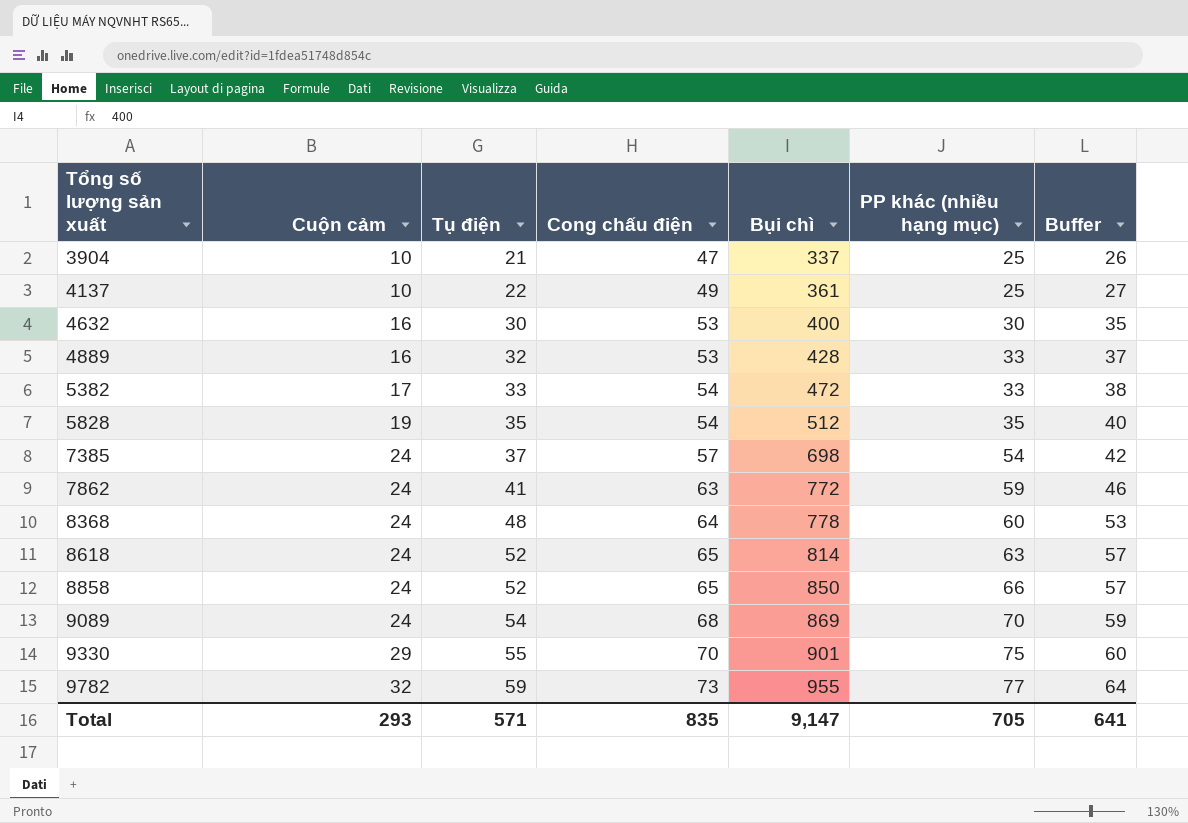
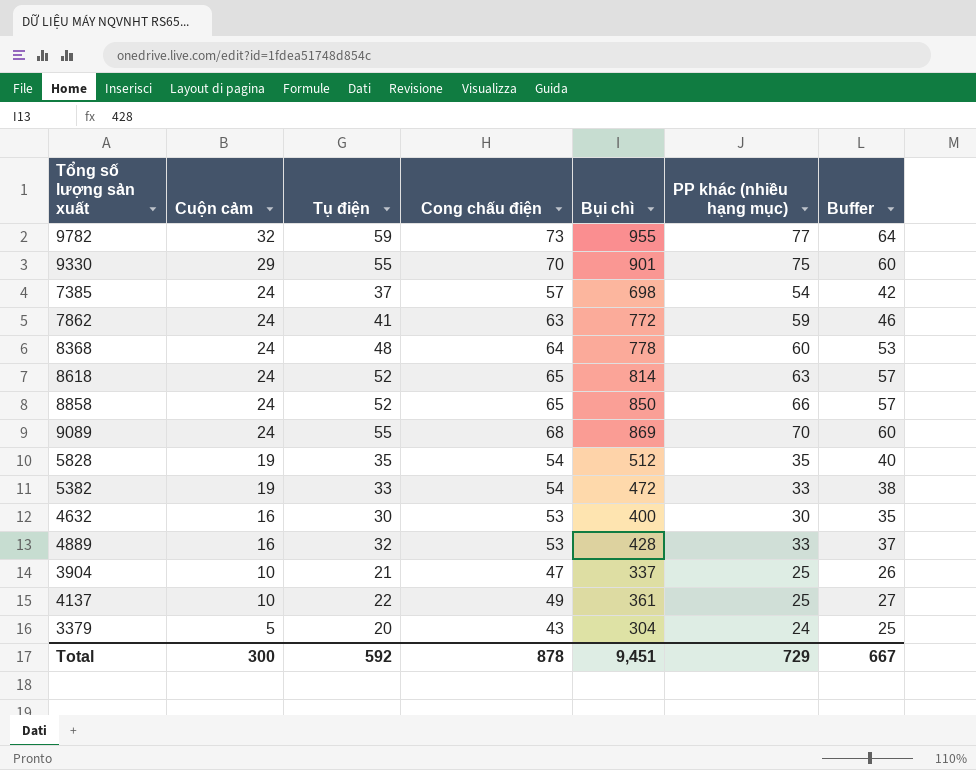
row order: Tổng số lượng sản xuất ascending -> Cuộn cảm descending
9089 | Tụ điện: 54 -> 55
9089 | Buffer: 59 -> 60
5382 | Cuộn cảm: 17 -> 19
row 3379: none -> 5 | 20 | 43 | 304 | 24 | 25
Total | Cuộn cảm: 293 -> 300
Total | Tụ điện: 571 -> 592
Total | Cong chấu điện: 835 -> 878
Total | Bụi chì: 9,147 -> 9,451
Total | PP khác (nhiều hạng mục): 705 -> 729
Total | Buffer: 641 -> 667

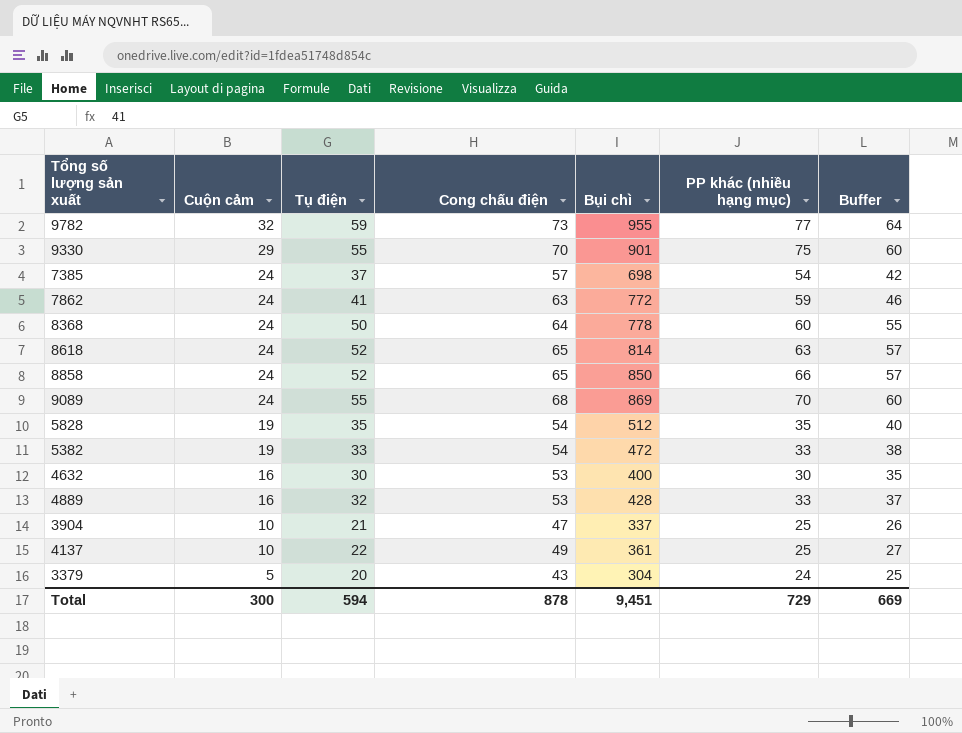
8368 | Tụ điện: 48 -> 50
8368 | Buffer: 53 -> 55
Total | Tụ điện: 592 -> 594
Total | Buffer: 667 -> 669

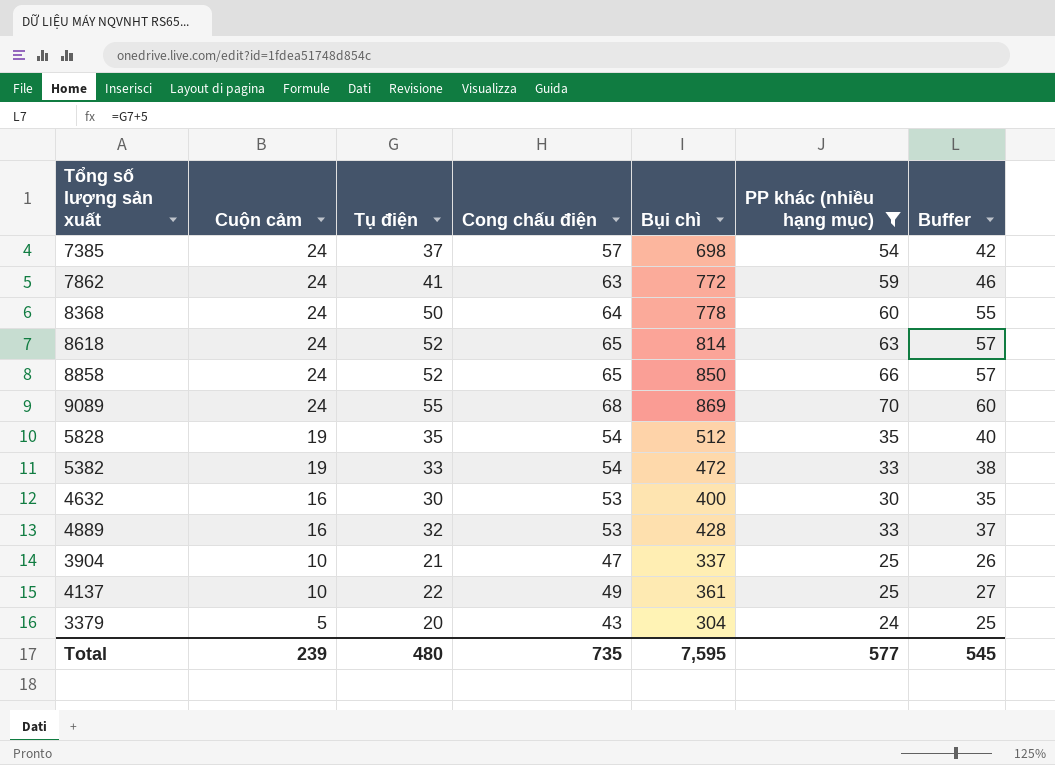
filter: none -> PP khác (nhiều hạng mục) <= 70
Total | Cuộn cảm: 300 -> 239
Total | Tụ điện: 594 -> 480
Total | Cong chấu điện: 878 -> 735
Total | Bụi chì: 9,451 -> 7,595
Total | PP khác (nhiều hạng mục): 729 -> 577
Total | Buffer: 669 -> 545

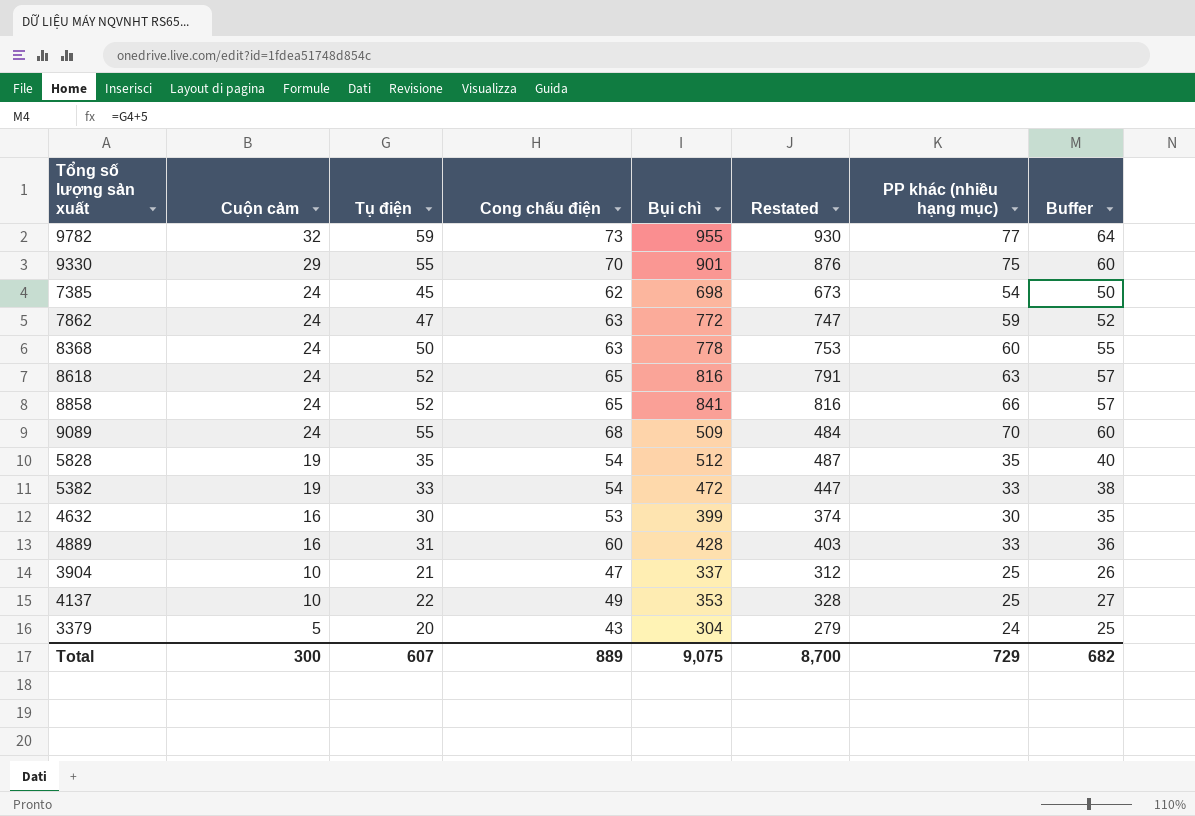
filter: PP khác (nhiều hạng mục) <= 70 -> none
column Restated | formula: none -> [Bụi chì] - 25
7385 | Tụ điện: 37 -> 45
7385 | Cong chấu điện: 57 -> 62
7385 | Buffer: 42 -> 50
7862 | Tụ điện: 41 -> 47
7862 | Buffer: 46 -> 52
8368 | Cong chấu điện: 64 -> 63
8618 | Bụi chì: 814 -> 816
8858 | Bụi chì: 850 -> 841
9089 | Bụi chì: 869 -> 509
4632 | Bụi chì: 400 -> 399
4889 | Tụ điện: 32 -> 31
4889 | Cong chấu điện: 53 -> 60
4889 | Buffer: 37 -> 36
4137 | Bụi chì: 361 -> 353
Total | Cuộn cảm: 239 -> 300
Total | Tụ điện: 480 -> 607
Total | Cong chấu điện: 735 -> 889
Total | Bụi chì: 7,595 -> 9,075
Total | PP khác (nhiều hạng mục): 577 -> 729
Total | Buffer: 545 -> 682

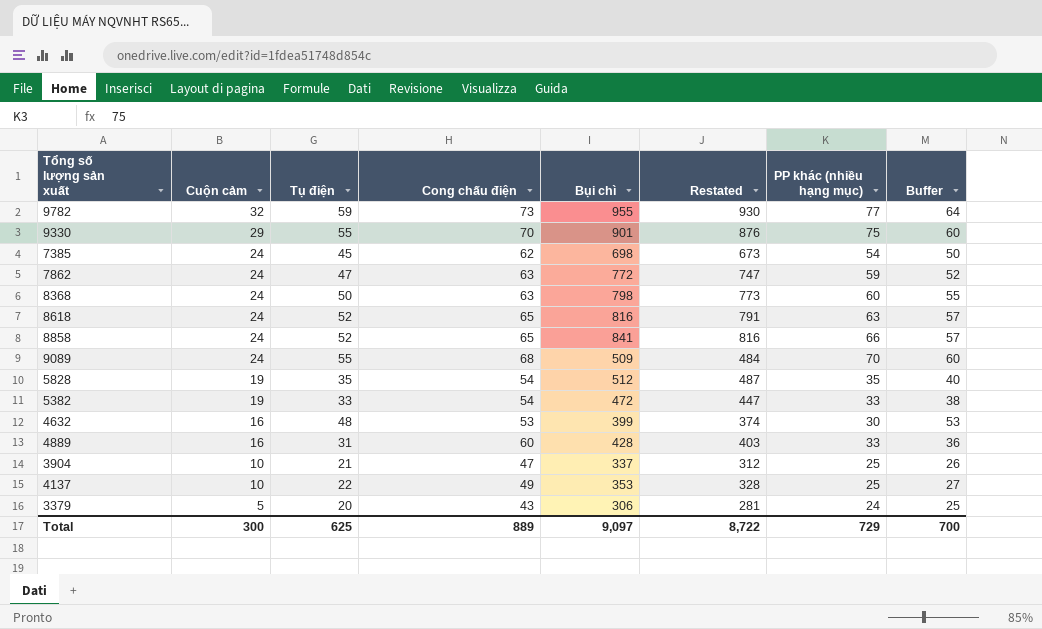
8368 | Bụi chì: 778 -> 798
8368 | Restated: 753 -> 773
4632 | Tụ điện: 30 -> 48
4632 | Buffer: 35 -> 53
3379 | Bụi chì: 304 -> 306
3379 | Restated: 279 -> 281
Total | Tụ điện: 607 -> 625
Total | Bụi chì: 9,075 -> 9,097
Total | Restated: 8,700 -> 8,722
Total | Buffer: 682 -> 700

